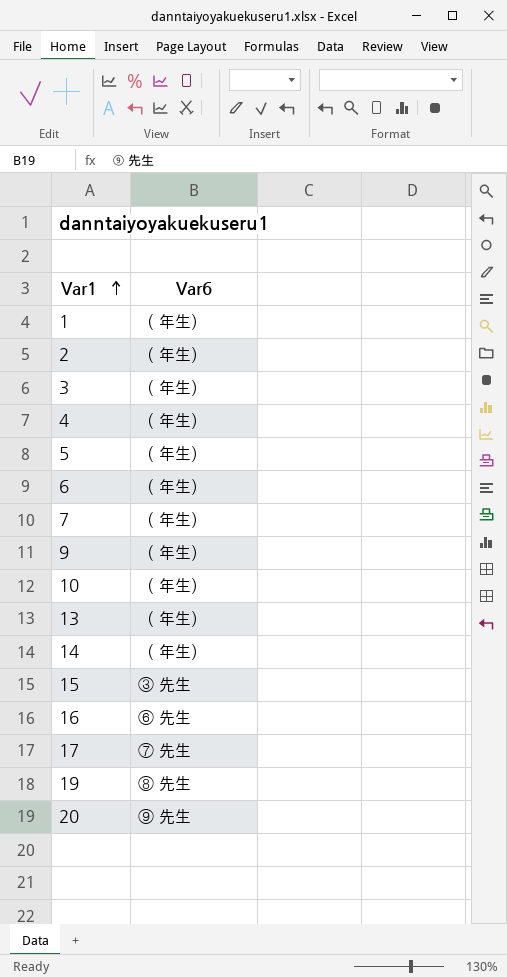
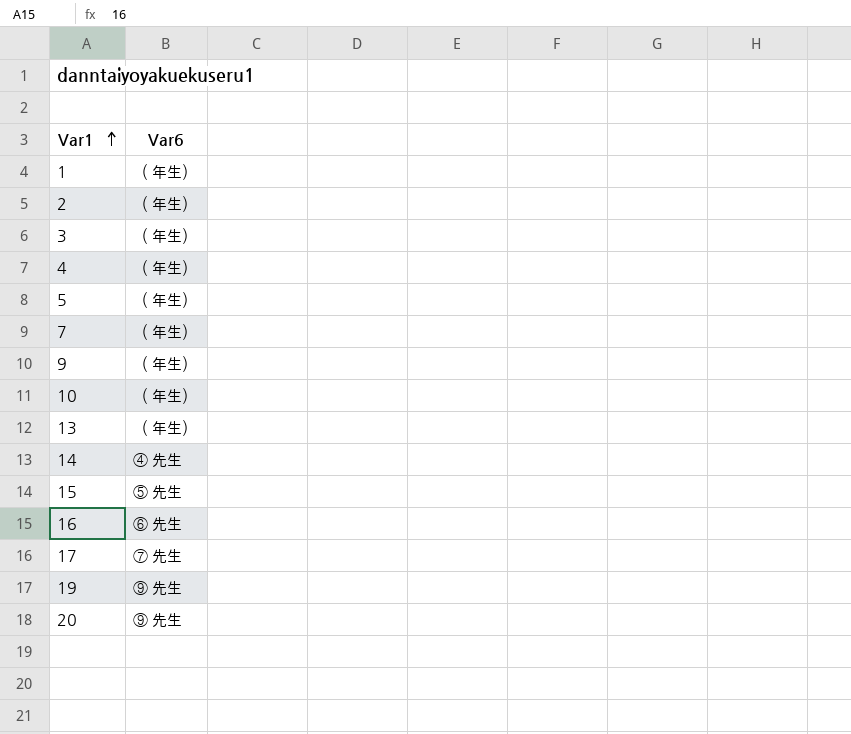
row 6: （ 年生） -> none
14 | Var6: （ 年生） -> ④ 先生
15 | Var6: ③ 先生 -> ⑤ 先生
19 | Var6: ⑧ 先生 -> ⑨ 先生

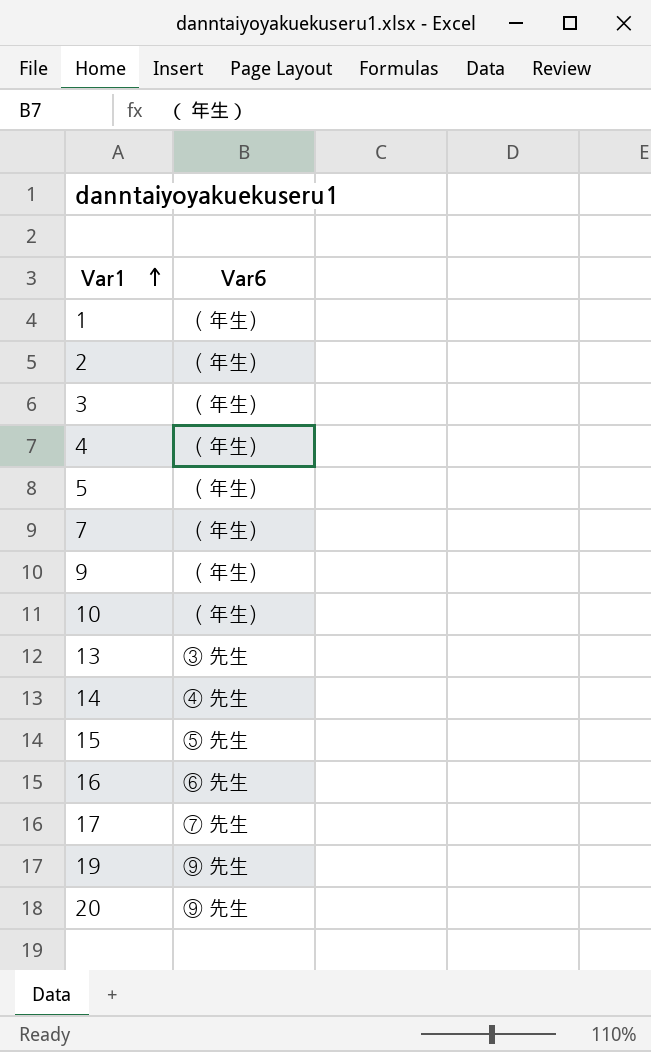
13 | Var6: （ 年生） -> ③ 先生

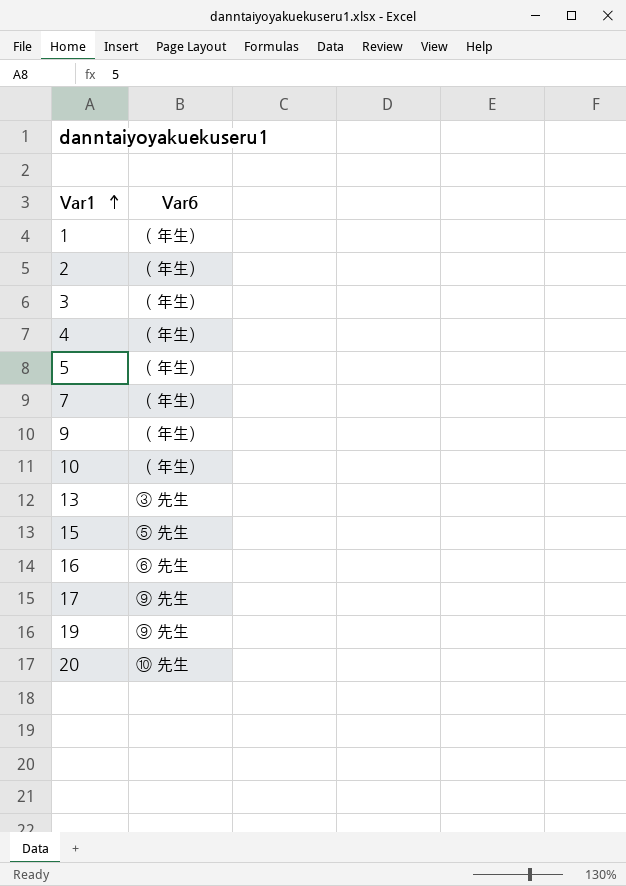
row 14: ④ 先生 -> none
17 | Var6: ⑦ 先生 -> ⑨ 先生
20 | Var6: ⑨ 先生 -> ⑩ 先生

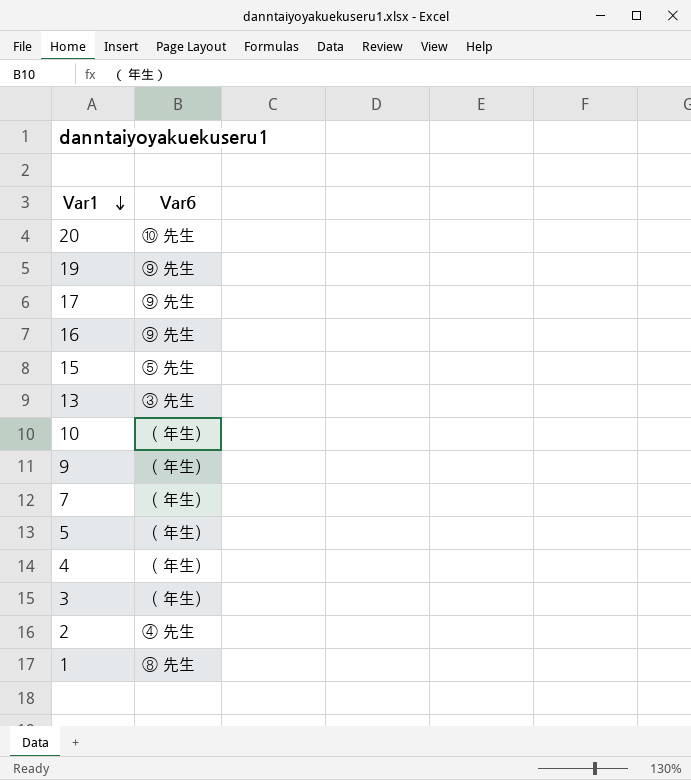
row order: Var1 ascending -> Var1 descending
16 | Var6: ⑥ 先生 -> ⑨ 先生
2 | Var6: （ 年生） -> ④ 先生
1 | Var6: （ 年生） -> ⑧ 先生

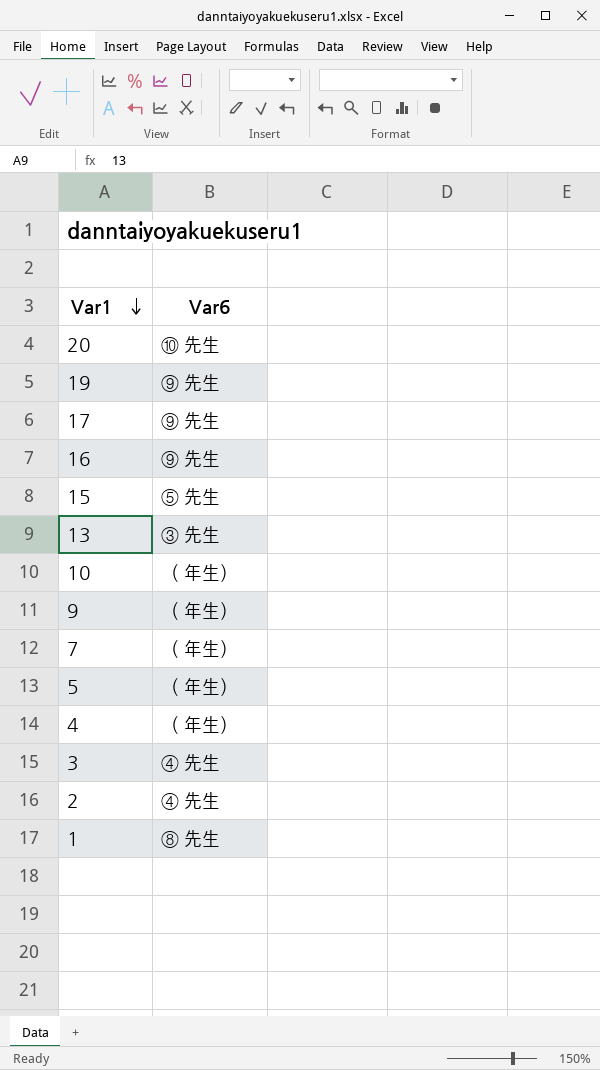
3 | Var6: （ 年生） -> ④ 先生

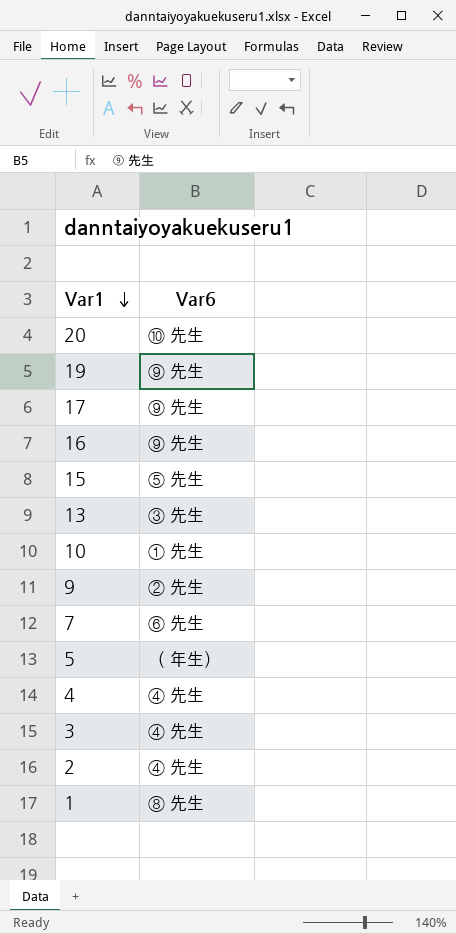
10 | Var6: （ 年生） -> ① 先生
9 | Var6: （ 年生） -> ② 先生
7 | Var6: （ 年生） -> ⑥ 先生
4 | Var6: （ 年生） -> ④ 先生

